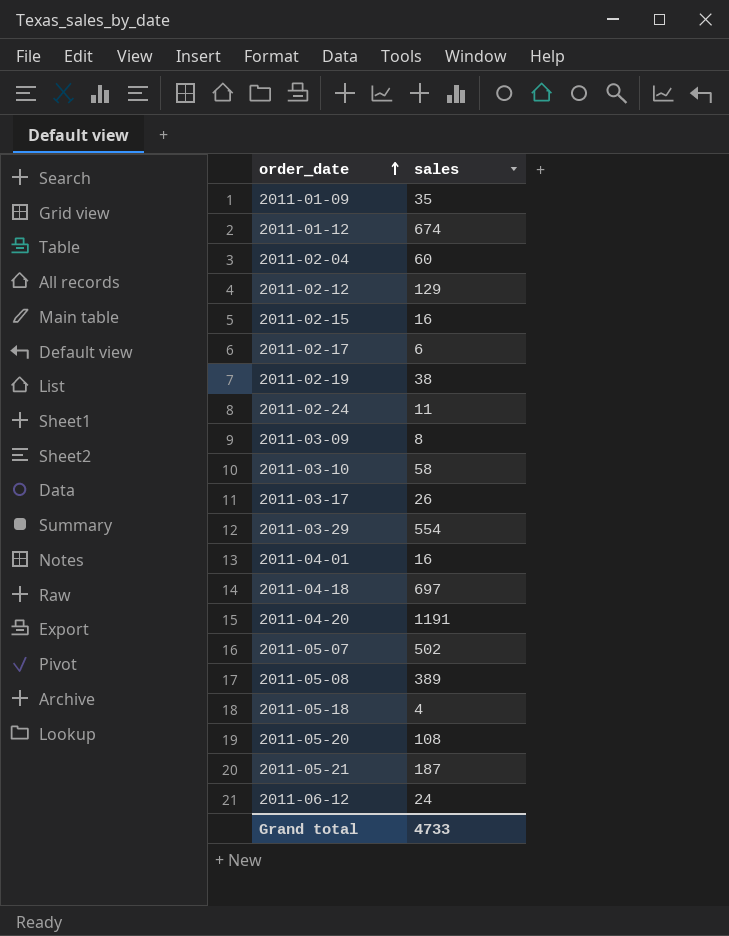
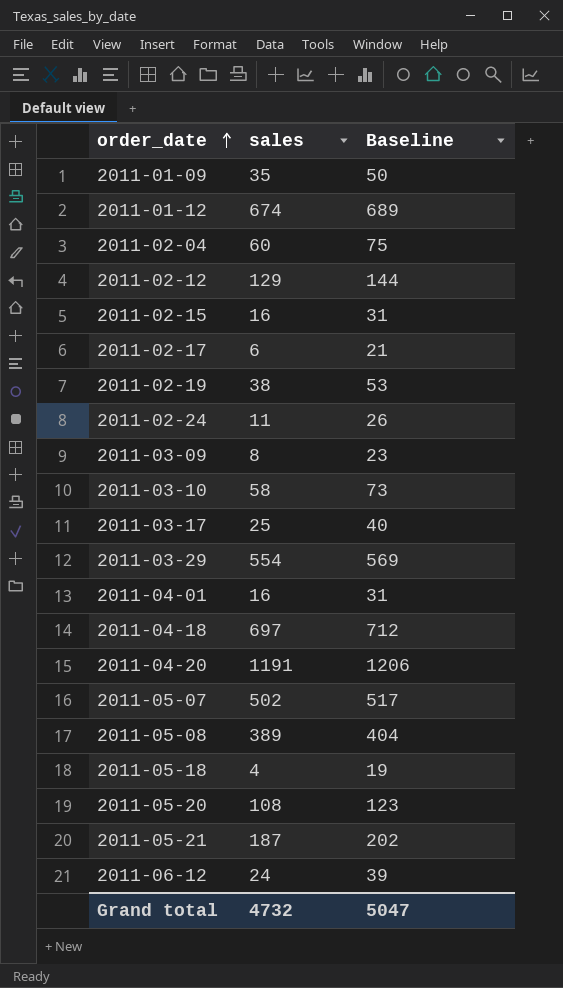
column Baseline | formula: none -> [sales] + 15
2011-03-17 | sales: 26 -> 25
Grand total | sales: 4733 -> 4732

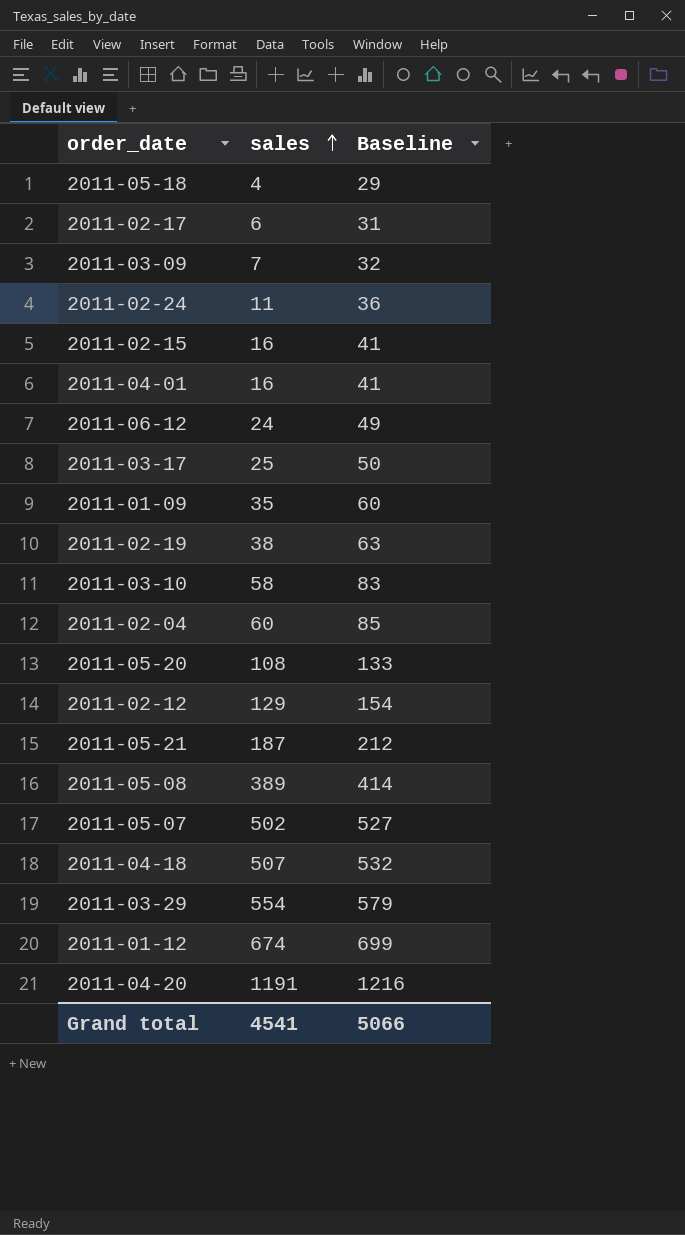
row order: order_date ascending -> sales ascending
column Baseline | formula: [sales] + 15 -> [sales] + 25
2011-03-09 | sales: 8 -> 7
2011-04-18 | sales: 697 -> 507
Grand total | sales: 4732 -> 4541
Grand total | Baseline: 5047 -> 5066

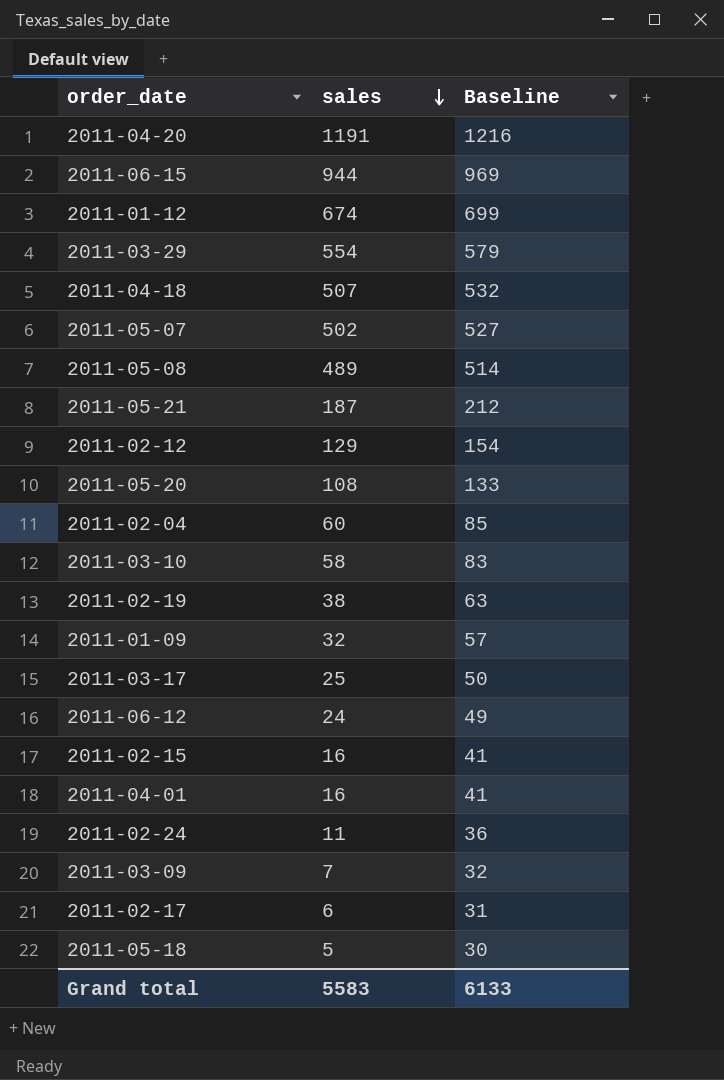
row order: sales ascending -> sales descending
row 2011-06-15: none -> 944 | 969
2011-05-08 | sales: 389 -> 489
2011-05-08 | Baseline: 414 -> 514
2011-01-09 | sales: 35 -> 32
2011-01-09 | Baseline: 60 -> 57
2011-05-18 | sales: 4 -> 5
2011-05-18 | Baseline: 29 -> 30
Grand total | sales: 4541 -> 5583
Grand total | Baseline: 5066 -> 6133

